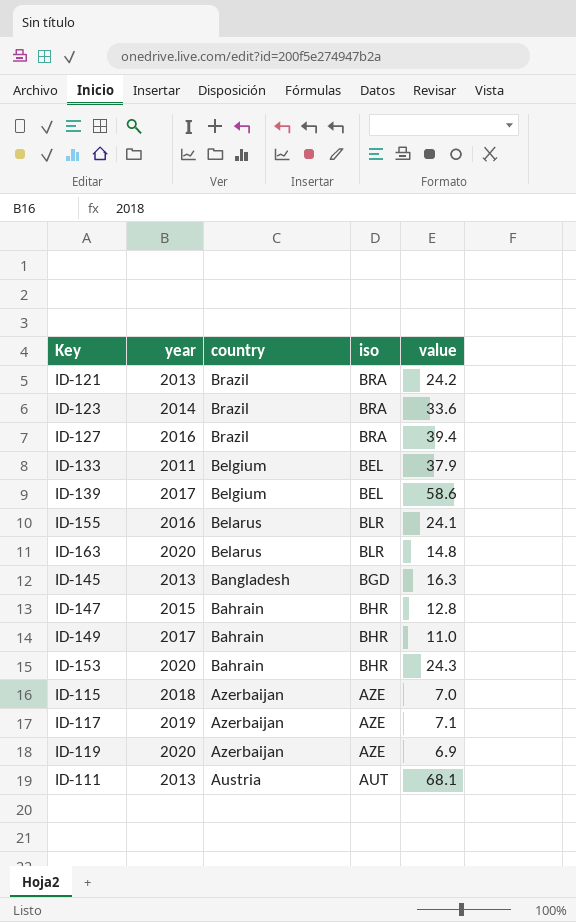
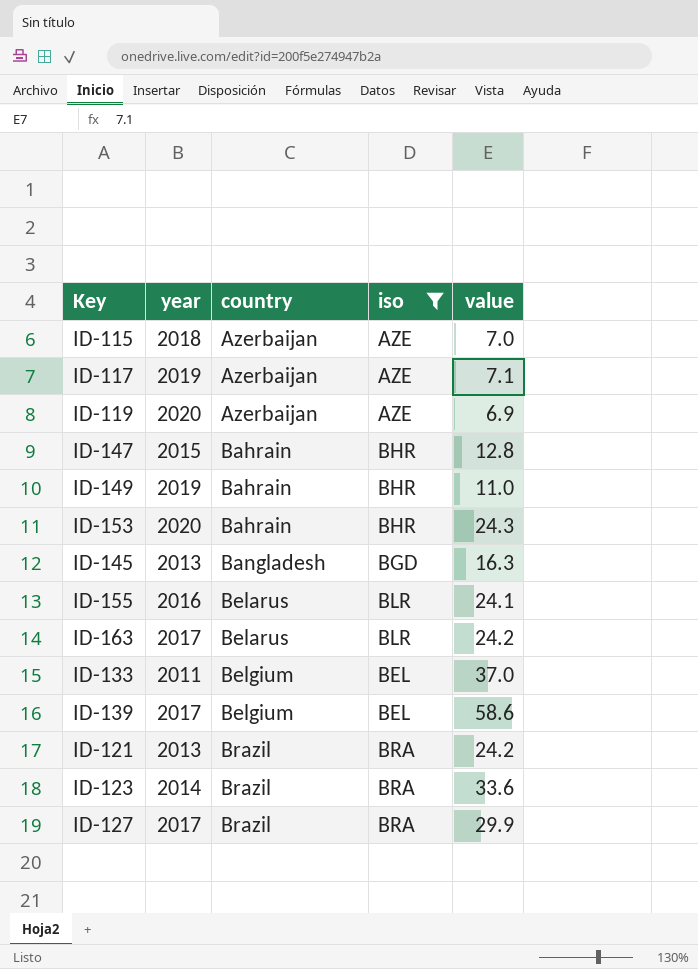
filter: none -> iso != AUT
row order: country descending -> country ascending
ID-149 | year: 2017 -> 2019
ID-163 | year: 2020 -> 2017
ID-163 | value: 14.8 -> 24.2
ID-133 | value: 37.9 -> 37.0
ID-127 | year: 2016 -> 2017
ID-127 | value: 39.4 -> 29.9

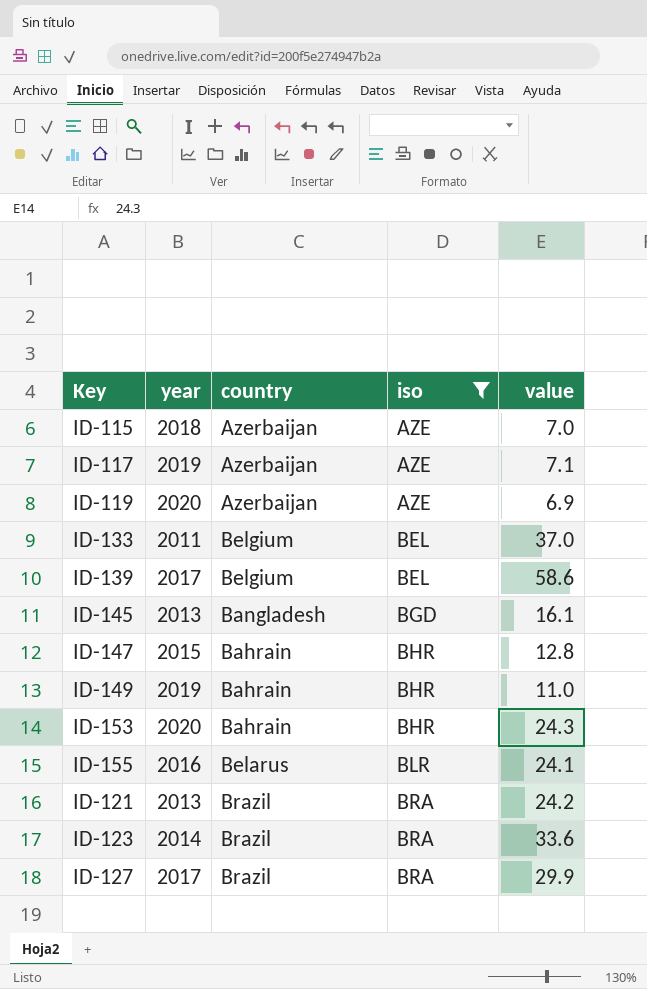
row order: country ascending -> iso ascending
row ID-163: 2017 | Belarus | BLR | 24.2 -> none
ID-145 | value: 16.3 -> 16.1

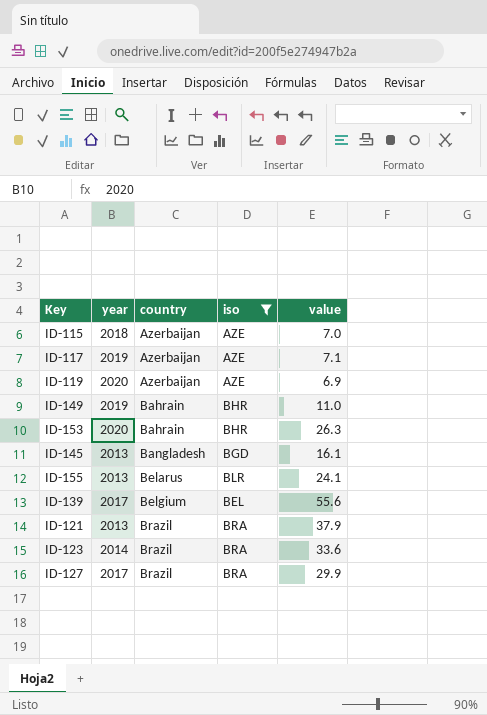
row order: iso ascending -> country ascending
row ID-133: 2011 | Belgium | BEL | 37.0 -> none
row ID-147: 2015 | Bahrain | BHR | 12.8 -> none
ID-153 | value: 24.3 -> 26.3
ID-155 | year: 2016 -> 2013
ID-139 | value: 58.6 -> 55.6
ID-121 | value: 24.2 -> 37.9

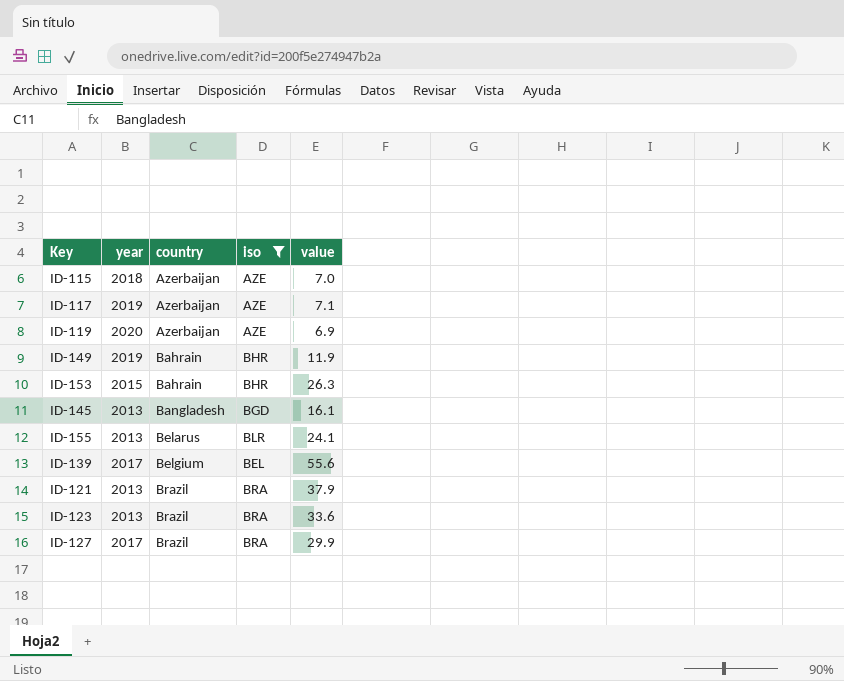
ID-149 | value: 11.0 -> 11.9
ID-153 | year: 2020 -> 2015
ID-123 | year: 2014 -> 2013

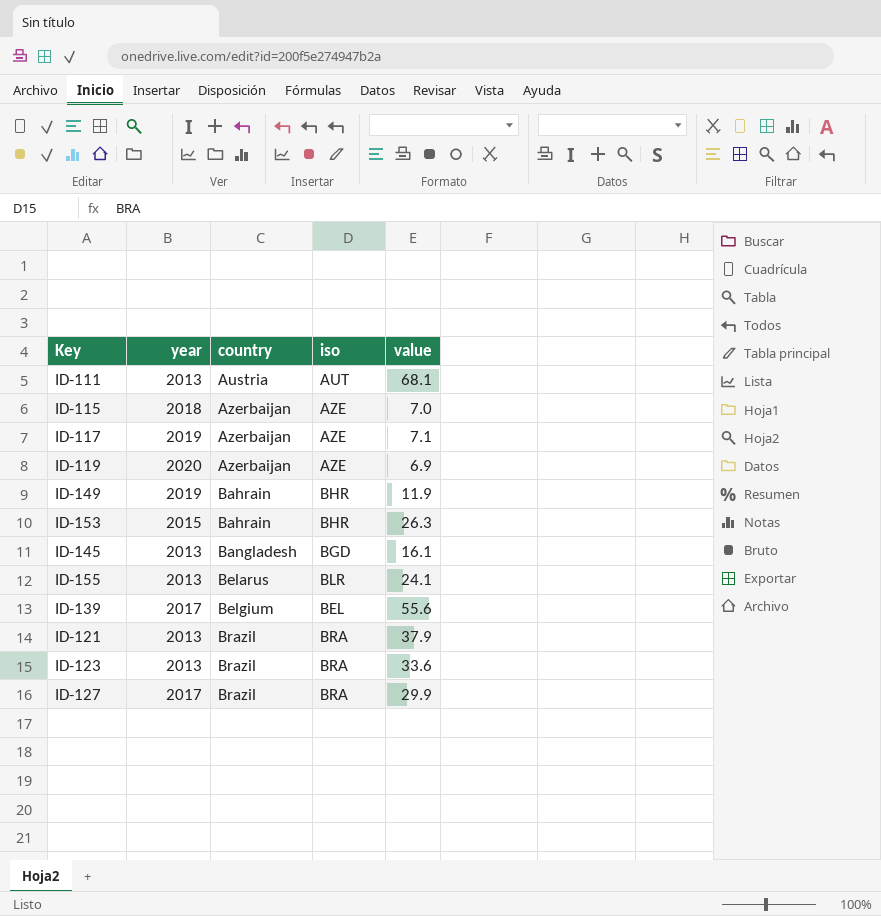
filter: iso != AUT -> none

